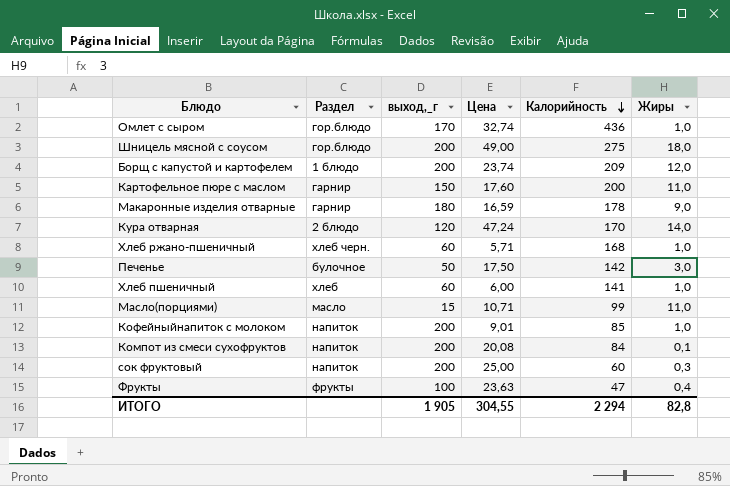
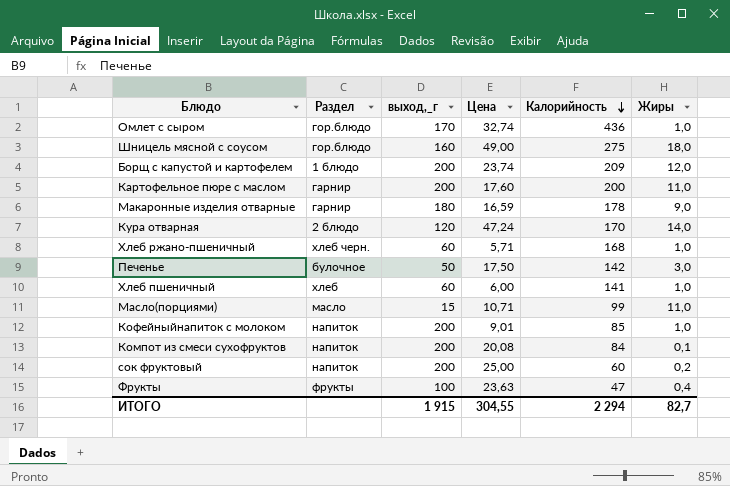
Шницель мясной с соусом | выход,_г: 200 -> 160
Картофельное пюре с маслом | выход,_г: 150 -> 200
сок фруктовый | Жиры: 0,3 -> 0,2
ИТОГО | выход,_г: 1 905 -> 1 915
ИТОГО | Жиры: 82,8 -> 82,7

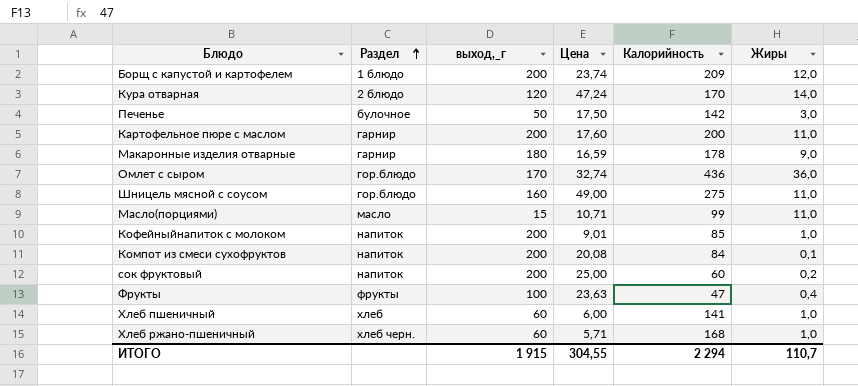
row order: Калорийность descending -> Раздел ascending
Омлет с сыром | Жиры: 1,0 -> 36,0
Шницель мясной с соусом | Жиры: 18,0 -> 11,0
ИТОГО | Жиры: 82,7 -> 110,7

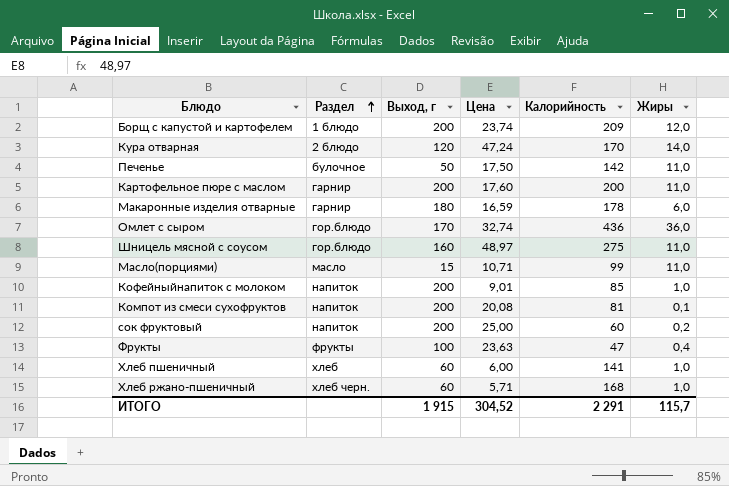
column name: выход,_г -> Выход, г
Печенье | Жиры: 3,0 -> 11,0
Макаронные изделия отварные | Жиры: 9,0 -> 6,0
Шницель мясной с соусом | Цена: 49,00 -> 48,97
Компот из смеси сухофруктов | Калорийность: 84 -> 81
ИТОГО | Цена: 304,55 -> 304,52
ИТОГО | Калорийность: 2 294 -> 2 291
ИТОГО | Жиры: 110,7 -> 115,7

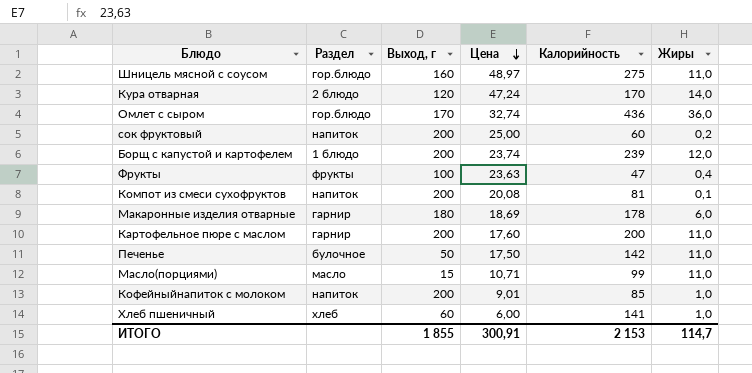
row order: Раздел ascending -> Цена descending
row Хлеб ржано-пшеничный: хлеб черн. | 60 | 5,71 | 168 | 1,0 -> none
Борщ с капустой и картофелем | Калорийность: 209 -> 239
Макаронные изделия отварные | Цена: 16,59 -> 18,69
ИТОГО | Выход, г: 1 915 -> 1 855
ИТОГО | Цена: 304,52 -> 300,91
ИТОГО | Калорийность: 2 291 -> 2 153
ИТОГО | Жиры: 115,7 -> 114,7

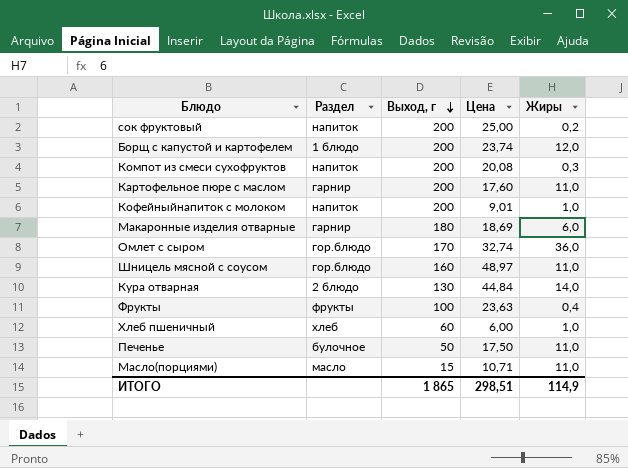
row order: Цена descending -> Выход, г descending
column Калорийность | position: 5 -> none
Компот из смеси сухофруктов | Жиры: 0,1 -> 0,3
Кура отварная | Выход, г: 120 -> 130
Кура отварная | Цена: 47,24 -> 44,84
ИТОГО | Выход, г: 1 855 -> 1 865
ИТОГО | Цена: 300,91 -> 298,51
ИТОГО | Жиры: 114,7 -> 114,9

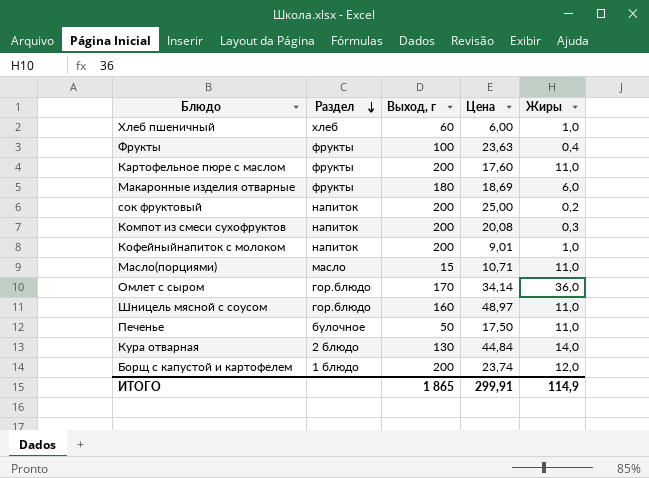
row order: Выход, г descending -> Раздел descending
Картофельное пюре с маслом | Раздел: гарнир -> фрукты
Макаронные изделия отварные | Раздел: гарнир -> фрукты
Омлет с сыром | Цена: 32,74 -> 34,14
ИТОГО | Цена: 298,51 -> 299,91

